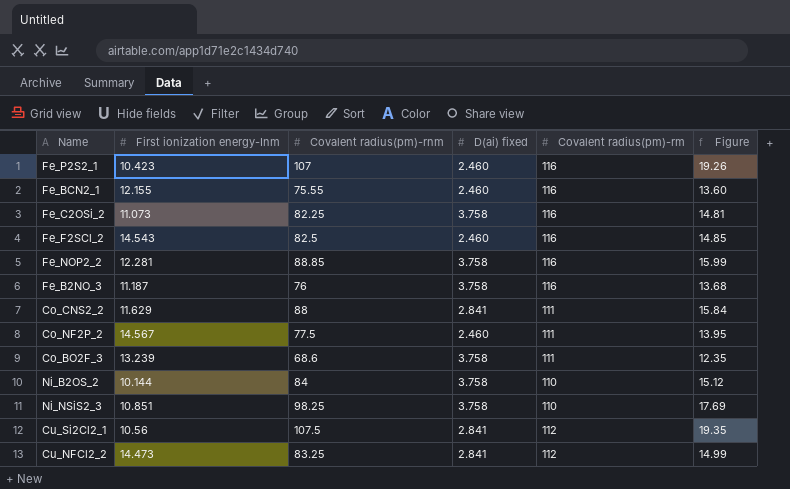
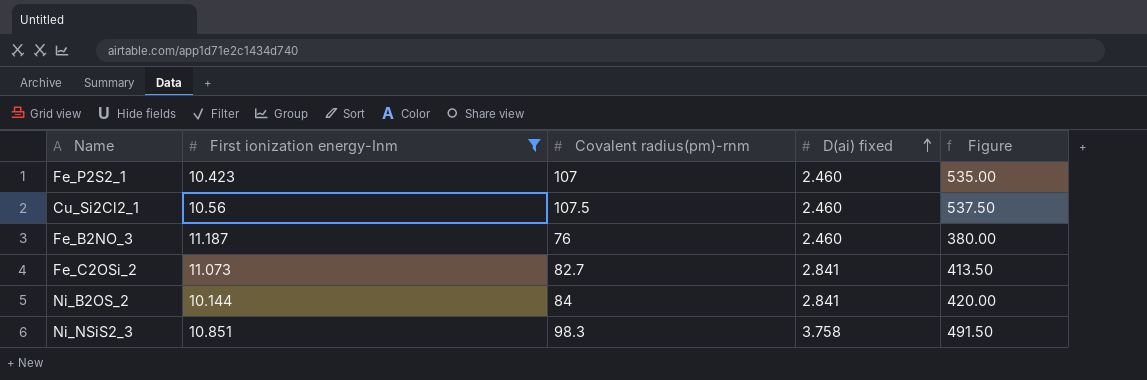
filter: none -> First ionization energy-Inm <= 11.187
row order: none -> D(ai) fixed ascending
column Covalent radius(pm)-rm | position: 5 -> none
column Figure | formula: [Covalent radius(pm)-rnm] * 0.18 -> [Covalent radius(pm)-rnm] * 5
Cu_Si2Cl2_1 | D(ai) fixed: 2.841 -> 2.460
Fe_B2NO_3 | D(ai) fixed: 3.758 -> 2.460
Fe_C2OSi_2 | Covalent radius(pm)-rnm: 82.25 -> 82.7
Fe_C2OSi_2 | D(ai) fixed: 3.758 -> 2.841
Ni_B2OS_2 | D(ai) fixed: 3.758 -> 2.841
Ni_NSiS2_3 | Covalent radius(pm)-rnm: 98.25 -> 98.3

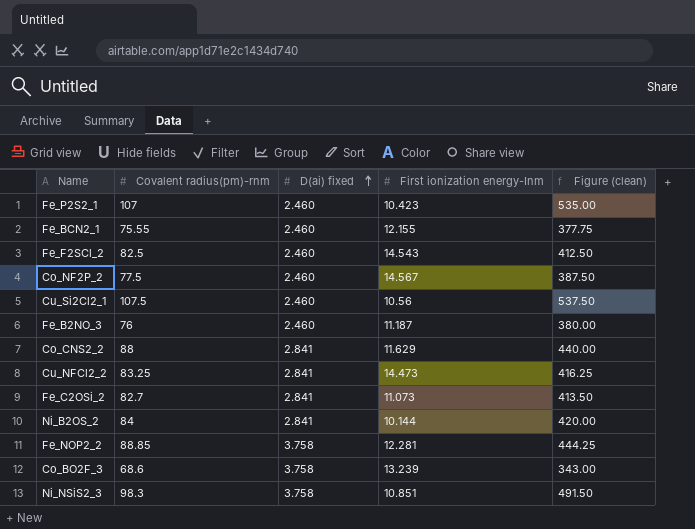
filter: First ionization energy-Inm <= 11.187 -> none
column First ionization energy-Inm | position: 2 -> 4
column name: Figure -> Figure (clean)

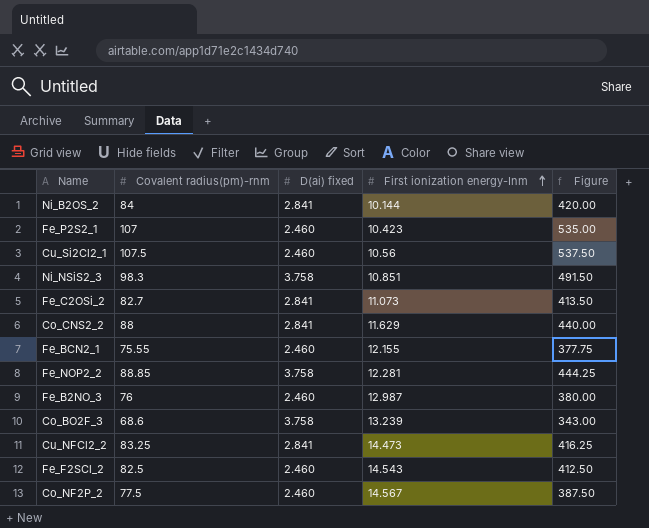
row order: D(ai) fixed ascending -> First ionization energy-Inm ascending
column name: Figure (clean) -> Figure
Fe_B2NO_3 | First ionization energy-Inm: 11.187 -> 12.987

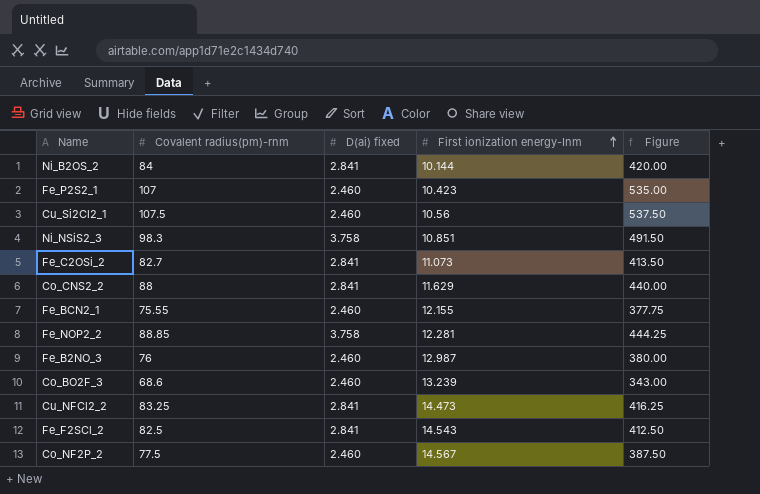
Co_BO2F_3 | D(ai) fixed: 3.758 -> 2.460
Fe_F2SCl_2 | D(ai) fixed: 2.460 -> 2.841

